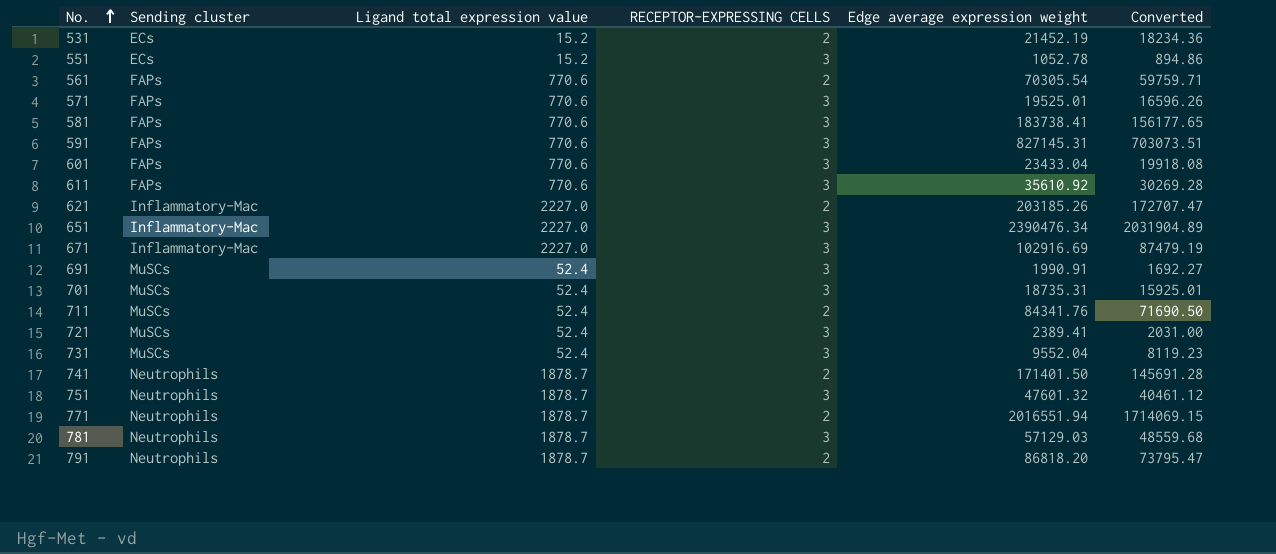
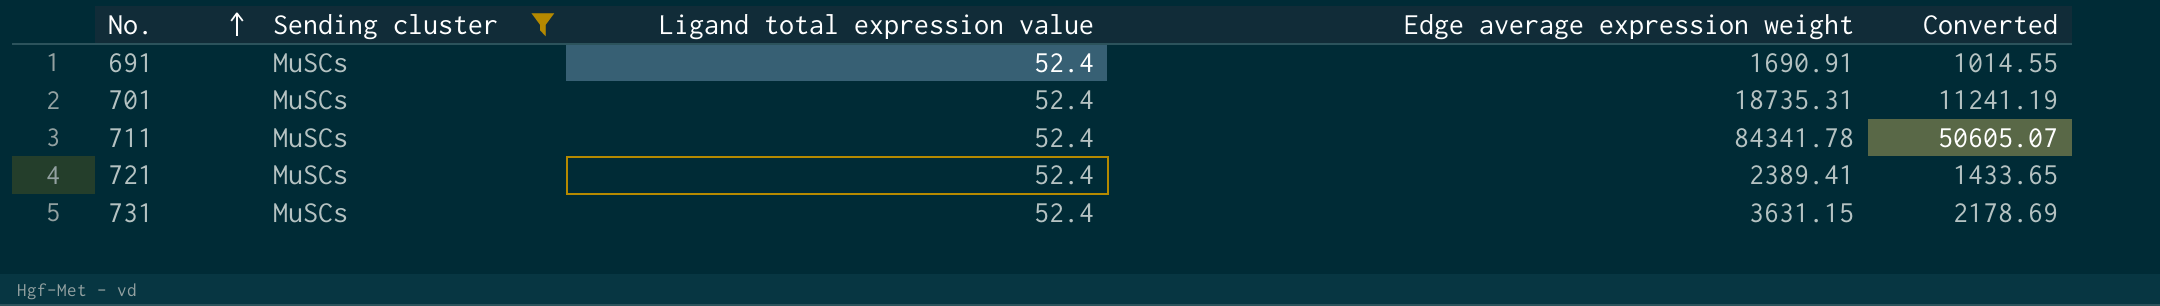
filter: none -> Sending cluster = MuSCs
column RECEPTOR-EXPRESSING CELLS | position: 4 -> none
column Converted | formula: [Edge average expression weight] * 0.85 -> [Edge average expression weight] * 0.6
691 | Edge average expression weight: 1990.91 -> 1690.91
711 | Edge average expression weight: 84341.76 -> 84341.78
731 | Edge average expression weight: 9552.04 -> 3631.15

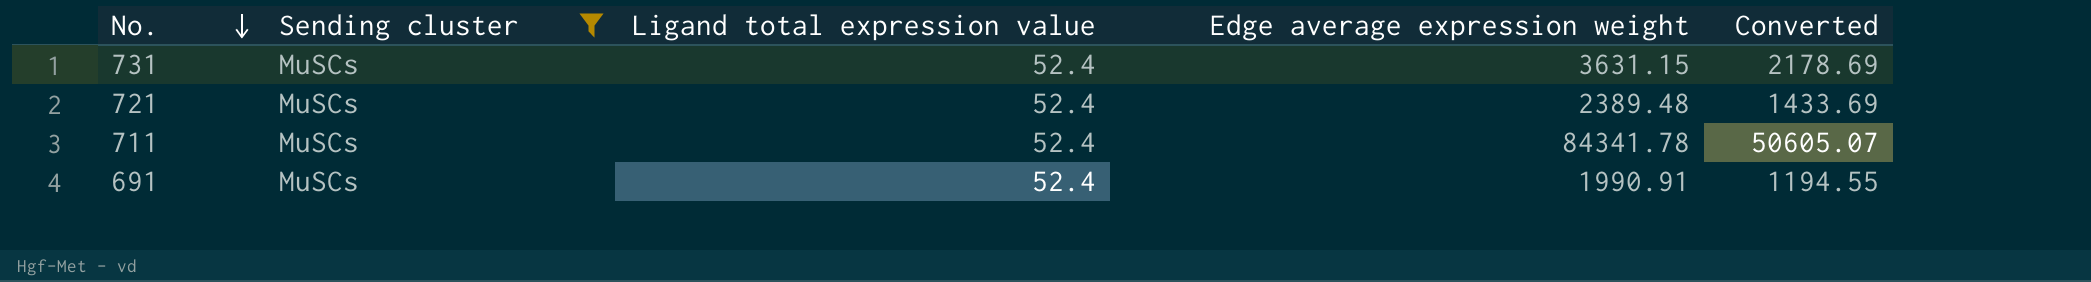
row order: No. ascending -> No. descending
row 701: MuSCs | 52.4 | 18735.31 | 11241.19 -> none
721 | Edge average expression weight: 2389.41 -> 2389.48
721 | Converted: 1433.65 -> 1433.69
691 | Edge average expression weight: 1690.91 -> 1990.91
691 | Converted: 1014.55 -> 1194.55

